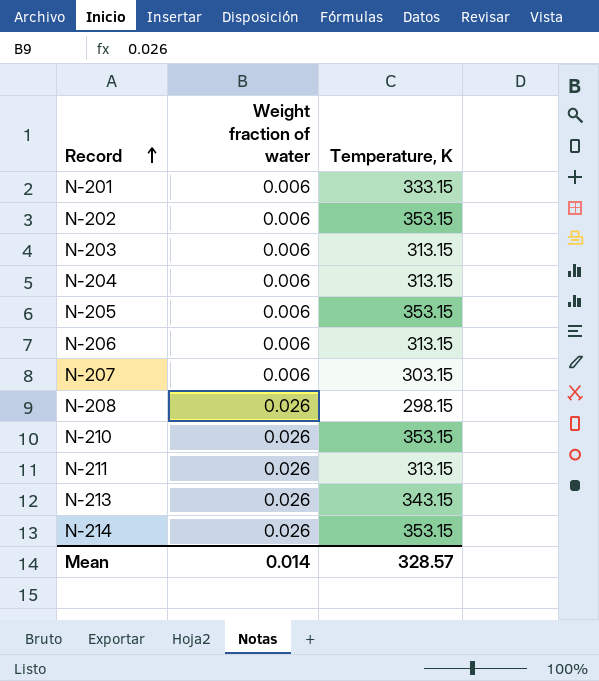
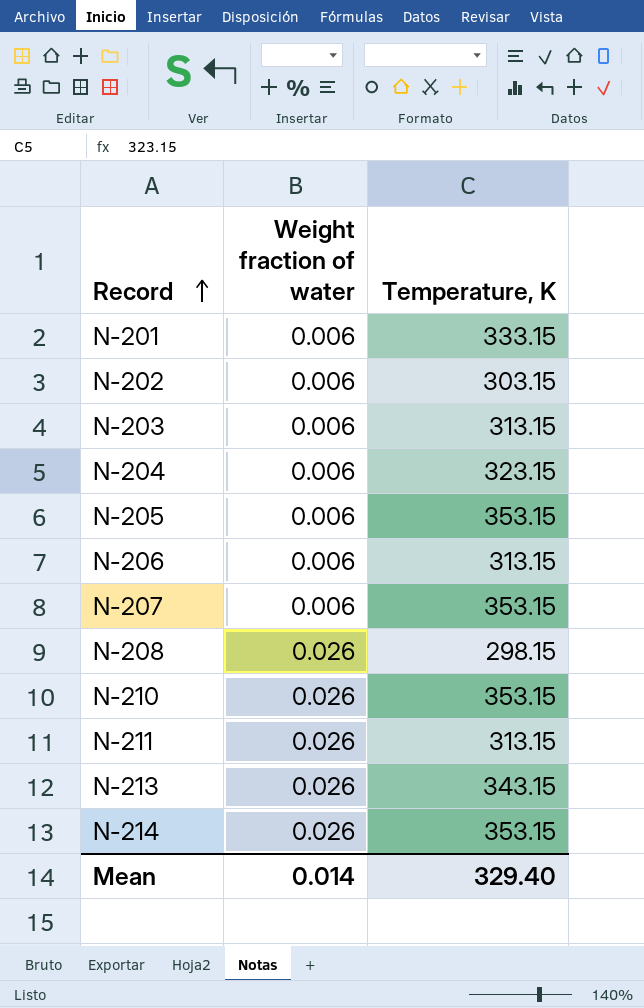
N-202 | Temperature, K: 353.15 -> 303.15
N-204 | Temperature, K: 313.15 -> 323.15
N-207 | Temperature, K: 303.15 -> 353.15
Mean | Temperature, K: 328.57 -> 329.40

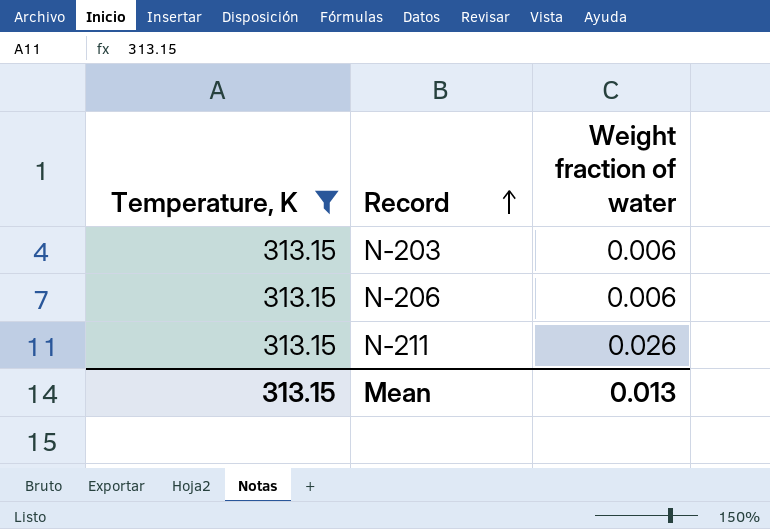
filter: none -> Temperature, K = 313.15
column Temperature, K | position: 3 -> 1
Mean | Temperature, K: 329.40 -> 313.15
Mean | Weight fraction of water: 0.014 -> 0.013

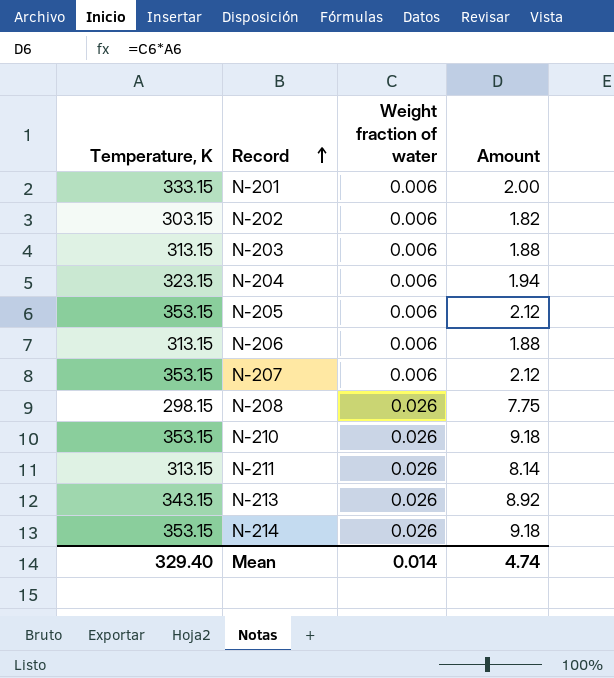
filter: Temperature, K = 313.15 -> none
column Amount | formula: none -> [Temperature, K] * [Weight fraction of water]
Mean | Temperature, K: 313.15 -> 329.40
Mean | Weight fraction of water: 0.013 -> 0.014

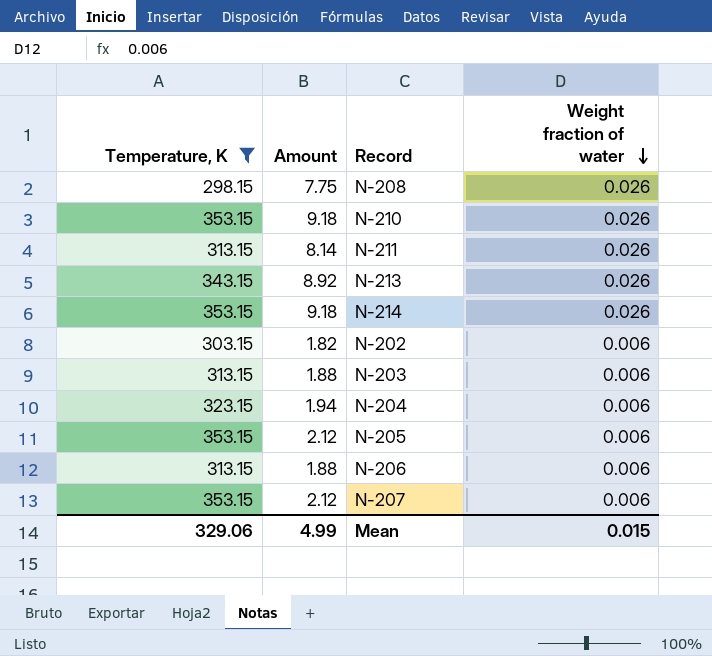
filter: none -> Temperature, K != 333.15
row order: Record ascending -> Weight fraction of water descending
column Amount | position: 4 -> 2
Mean | Temperature, K: 329.40 -> 329.06
Mean | Amount: 4.74 -> 4.99
Mean | Weight fraction of water: 0.014 -> 0.015

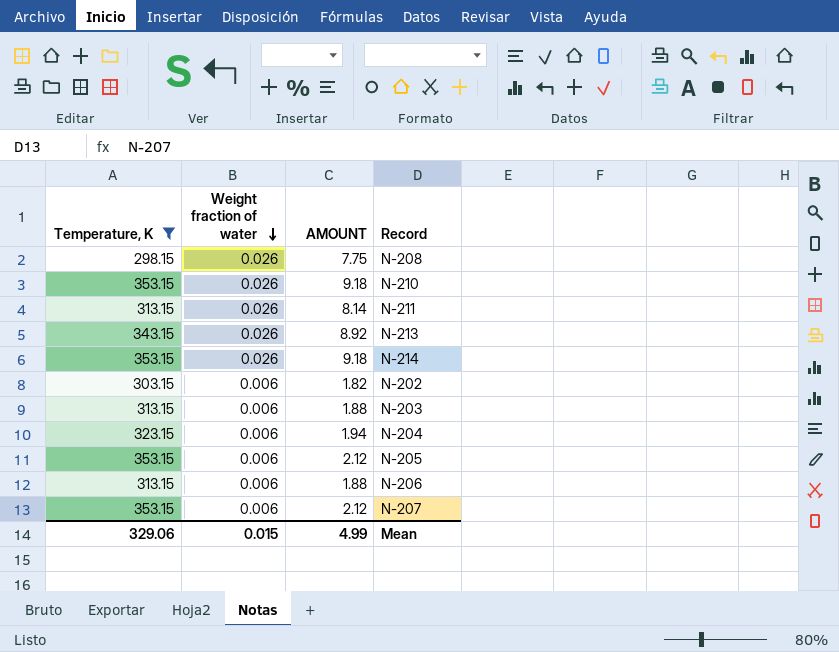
column Weight fraction of water | position: 4 -> 2
column name: Amount -> AMOUNT

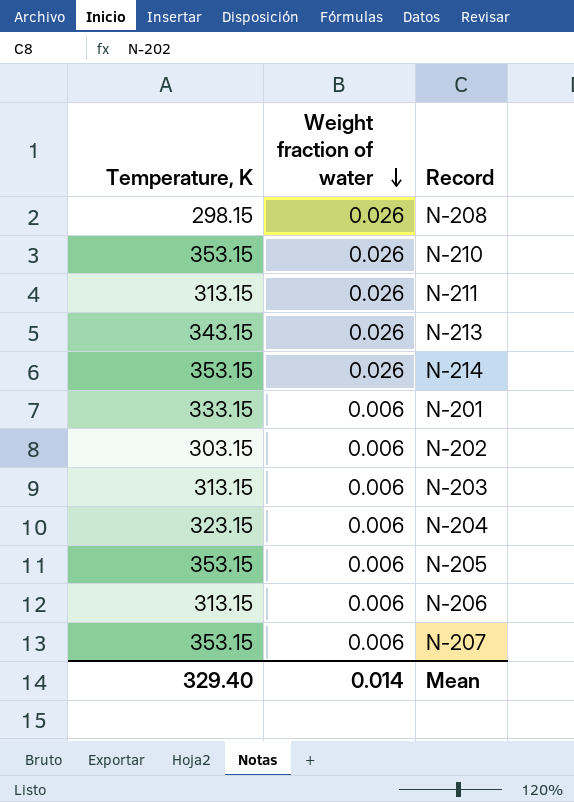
filter: Temperature, K != 333.15 -> none
column AMOUNT | formula: [Temperature, K] * [Weight fraction of water] -> none
Mean | Temperature, K: 329.06 -> 329.40
Mean | Weight fraction of water: 0.015 -> 0.014

